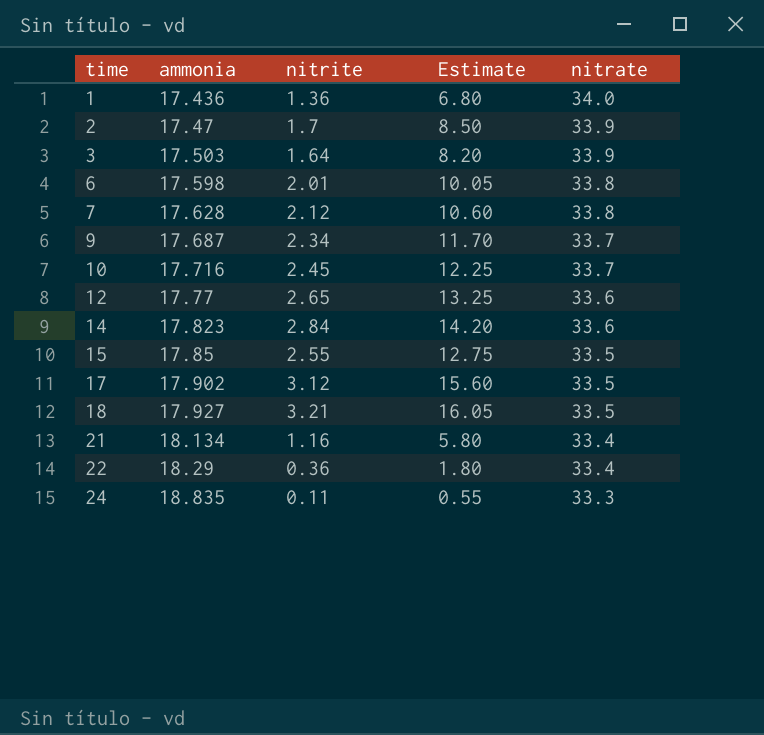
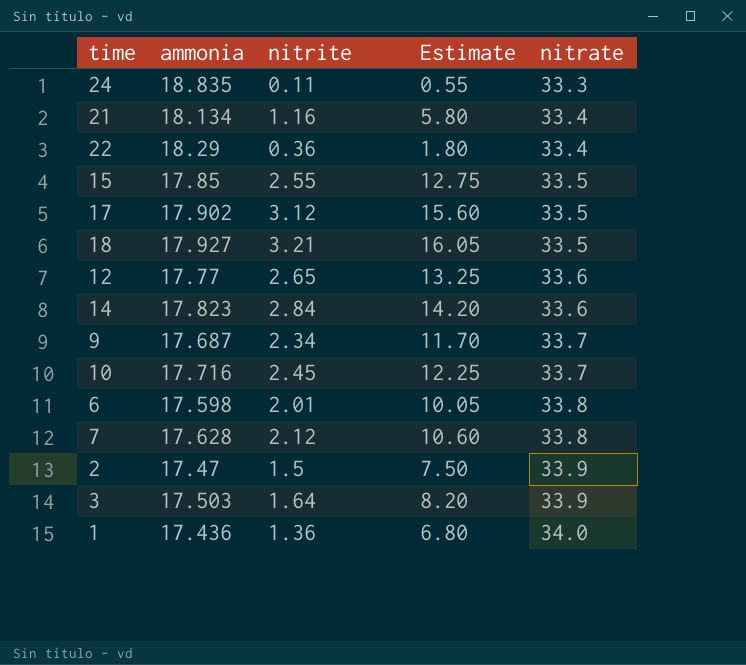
row order: time ascending -> nitrate ascending
2 | nitrite: 1.7 -> 1.5
2 | Estimate: 8.50 -> 7.50

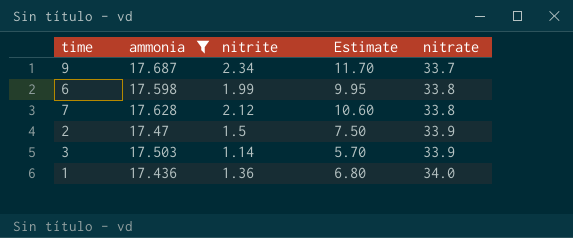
filter: none -> ammonia <= 17.687
6 | nitrite: 2.01 -> 1.99
6 | Estimate: 10.05 -> 9.95
3 | nitrite: 1.64 -> 1.14
3 | Estimate: 8.20 -> 5.70

